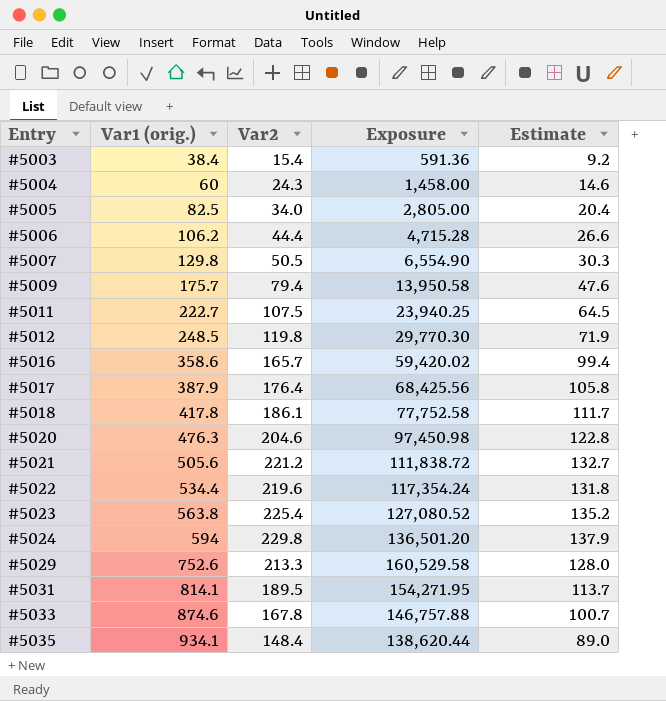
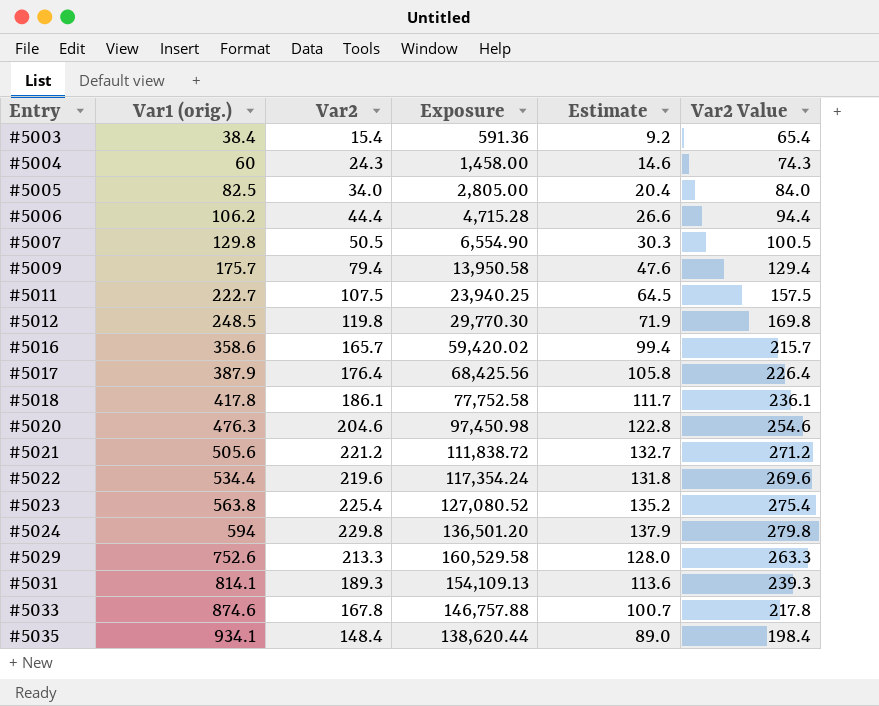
column Var2 Value | formula: none -> [Var2] + 50
#5031 | Var2: 189.5 -> 189.3
#5031 | Exposure: 154,271.95 -> 154,109.13
#5031 | Estimate: 113.7 -> 113.6

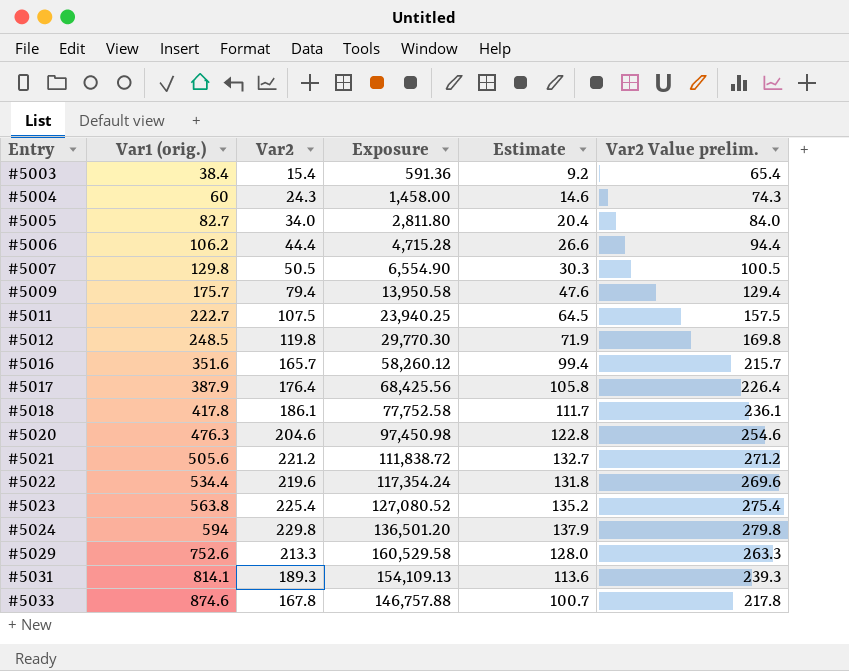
column name: Var2 Value -> Var2 Value prelim.
row #5035: 934.1 | 148.4 | 138,620.44 | 89.0 | 198.4 -> none
#5005 | Var1 (orig.): 82.5 -> 82.7
#5005 | Exposure: 2,805.00 -> 2,811.80
#5016 | Var1 (orig.): 358.6 -> 351.6
#5016 | Exposure: 59,420.02 -> 58,260.12

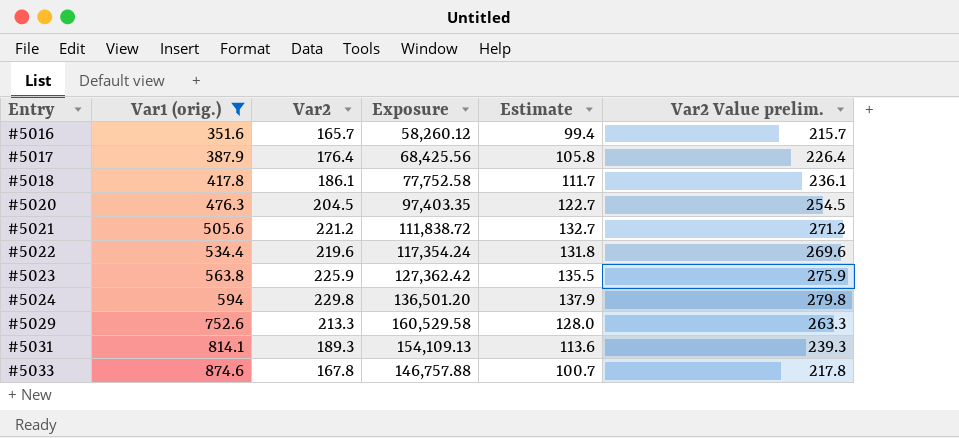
filter: none -> Var1 (orig.) >= 351.6
#5020 | Var2: 204.6 -> 204.5
#5020 | Exposure: 97,450.98 -> 97,403.35
#5020 | Estimate: 122.8 -> 122.7
#5020 | Var2 Value prelim.: 254.6 -> 254.5
#5023 | Var2: 225.4 -> 225.9
#5023 | Exposure: 127,080.52 -> 127,362.42
#5023 | Estimate: 135.2 -> 135.5
#5023 | Var2 Value prelim.: 275.4 -> 275.9

